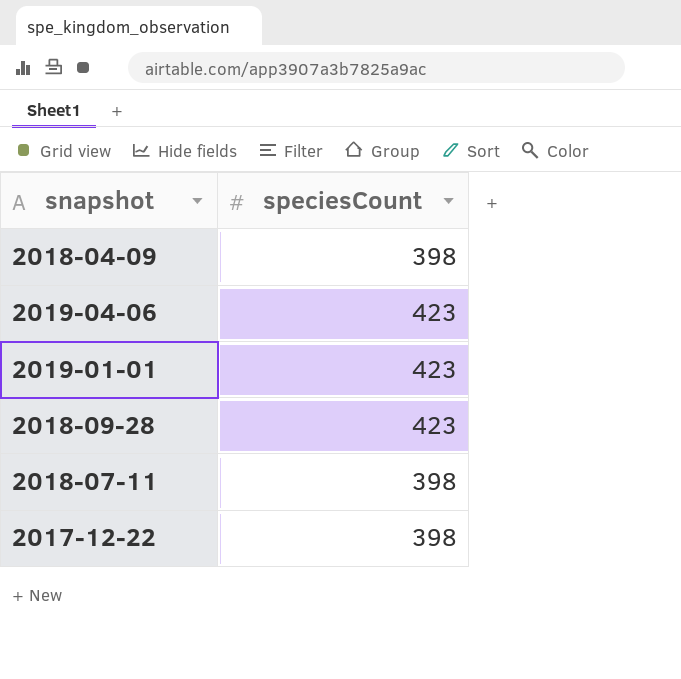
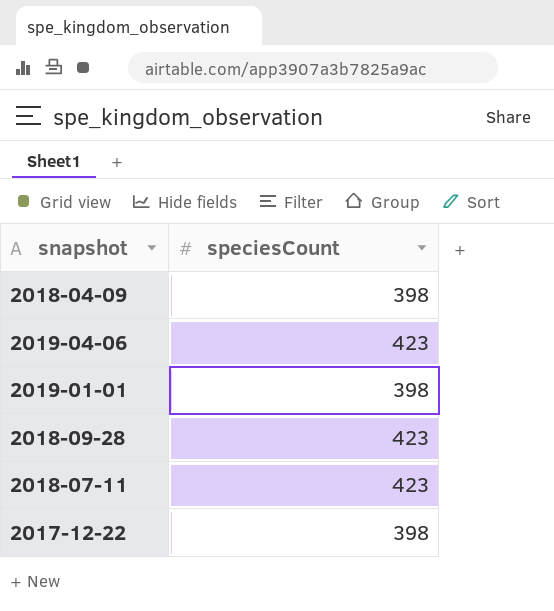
2019-01-01 | speciesCount: 423 -> 398
2018-07-11 | speciesCount: 398 -> 423

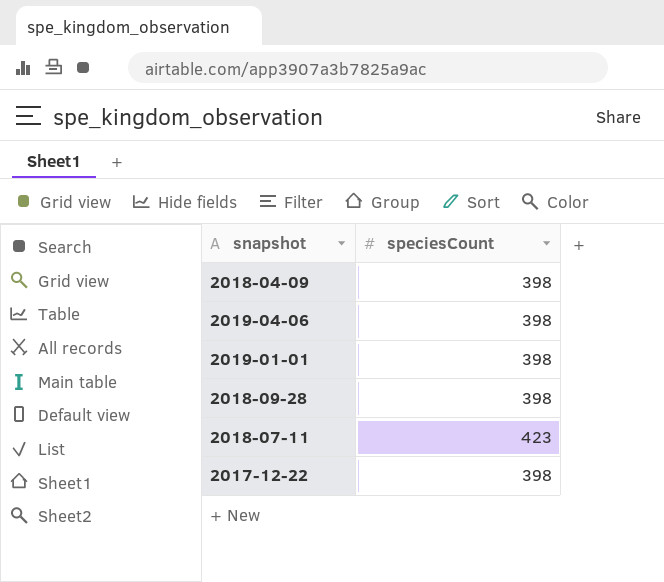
2019-04-06 | speciesCount: 423 -> 398
2018-09-28 | speciesCount: 423 -> 398

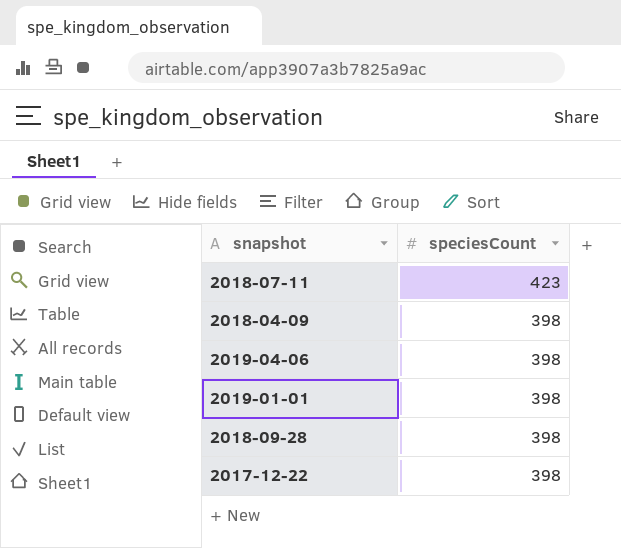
row order: none -> speciesCount descending

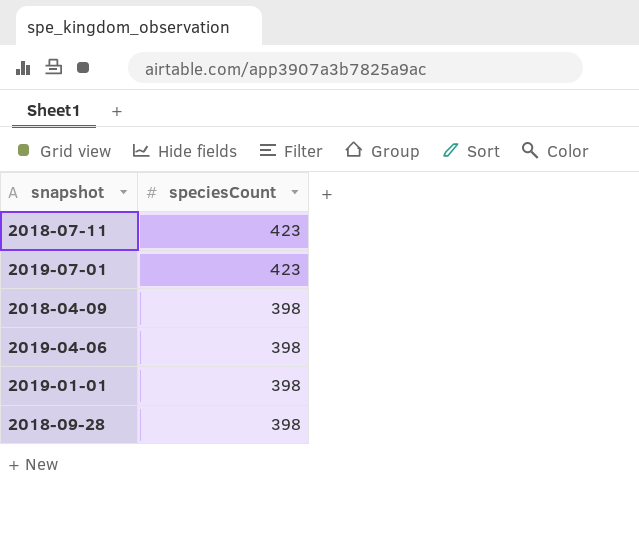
row 2017-12-22: 398 -> none
row 2019-07-01: none -> 423

